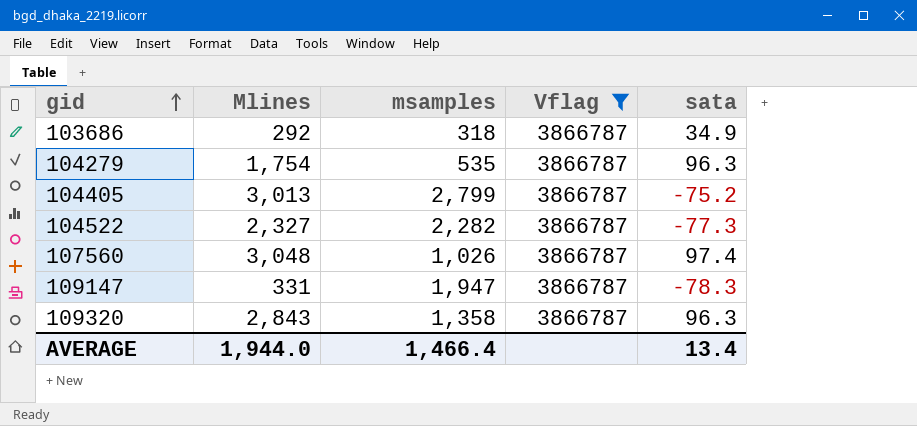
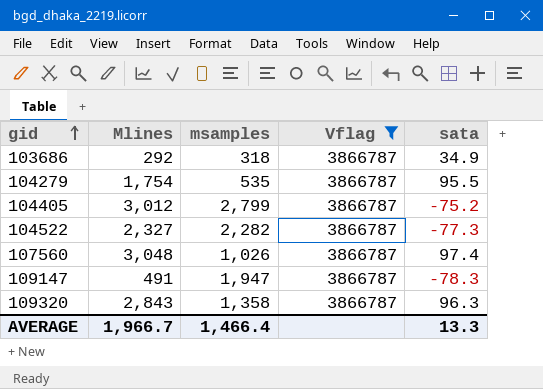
104279 | sata: 96.3 -> 95.5
104405 | Mlines: 3,013 -> 3,012
109147 | Mlines: 331 -> 491
AVERAGE | Mlines: 1,944.0 -> 1,966.7
AVERAGE | sata: 13.4 -> 13.3

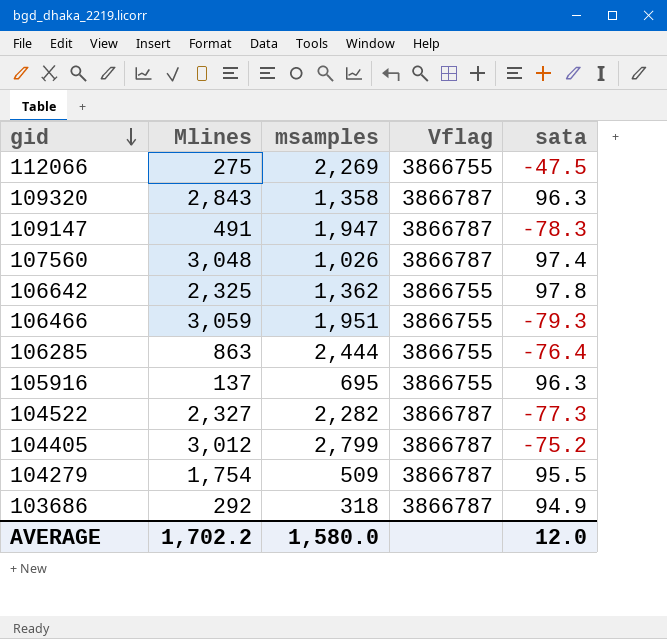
filter: Vflag = 3866787 -> none
row order: gid ascending -> gid descending
104279 | msamples: 535 -> 509
103686 | sata: 34.9 -> 94.9
AVERAGE | Mlines: 1,966.7 -> 1,702.2
AVERAGE | msamples: 1,466.4 -> 1,580.0
AVERAGE | sata: 13.3 -> 12.0

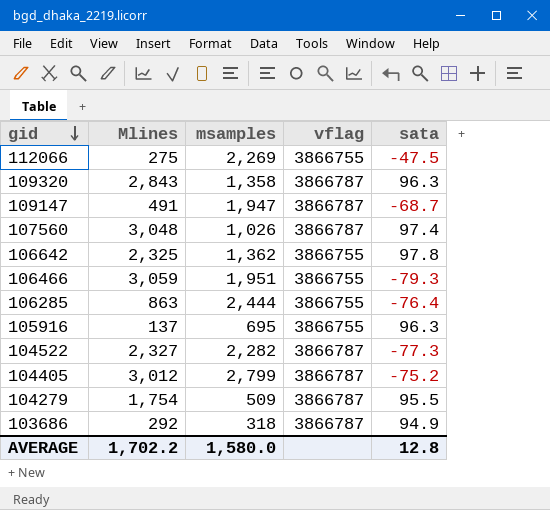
column name: Vflag -> vflag
109147 | sata: -78.3 -> -68.7
AVERAGE | sata: 12.0 -> 12.8

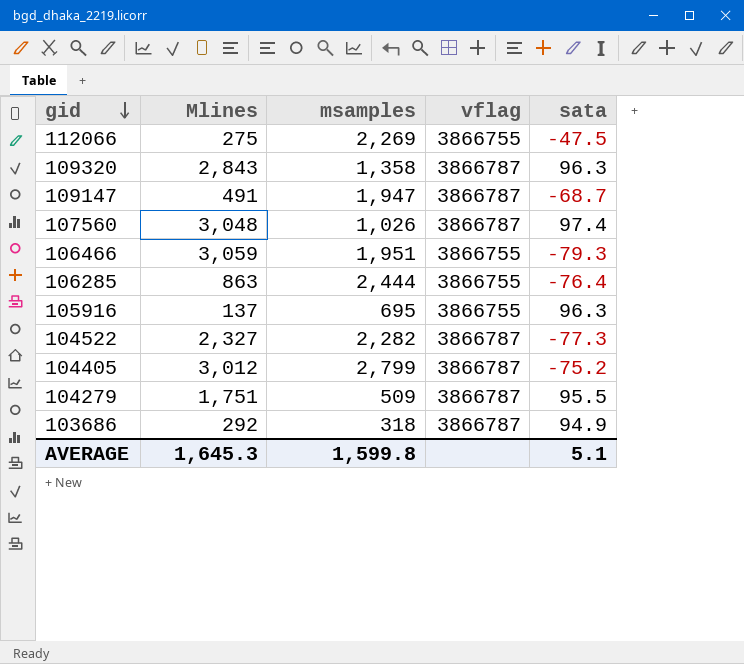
row 106642: 2,325 | 1,362 | 3866755 | 97.8 -> none
104279 | Mlines: 1,754 -> 1,751
AVERAGE | Mlines: 1,702.2 -> 1,645.3
AVERAGE | msamples: 1,580.0 -> 1,599.8
AVERAGE | sata: 12.8 -> 5.1

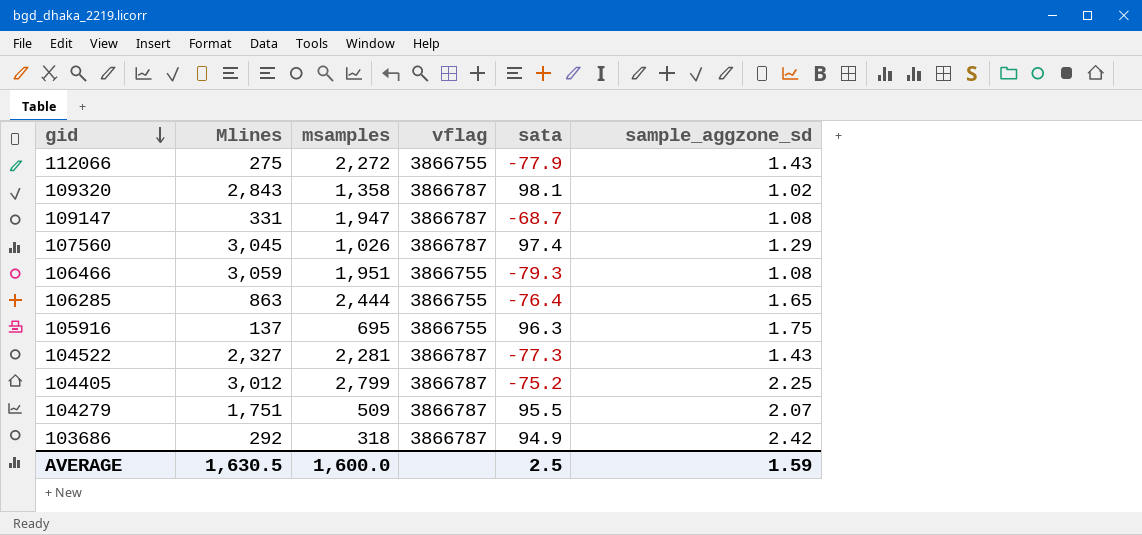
column sample_aggzone_sd | position: none -> 6
112066 | msamples: 2,269 -> 2,272
112066 | sata: -47.5 -> -77.9
109320 | sata: 96.3 -> 98.1
109147 | Mlines: 491 -> 331
107560 | Mlines: 3,048 -> 3,045
104522 | msamples: 2,282 -> 2,281
AVERAGE | Mlines: 1,645.3 -> 1,630.5
AVERAGE | msamples: 1,599.8 -> 1,600.0
AVERAGE | sata: 5.1 -> 2.5

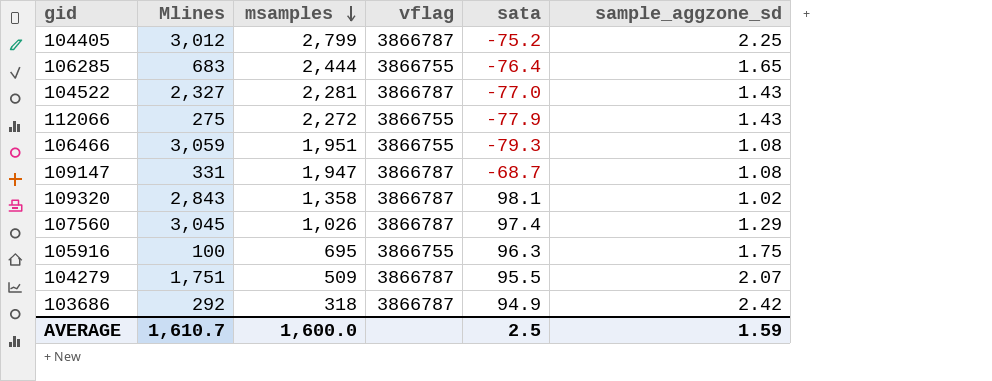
row order: gid descending -> msamples descending
106285 | Mlines: 863 -> 683
104522 | sata: -77.3 -> -77.0
105916 | Mlines: 137 -> 100
AVERAGE | Mlines: 1,630.5 -> 1,610.7

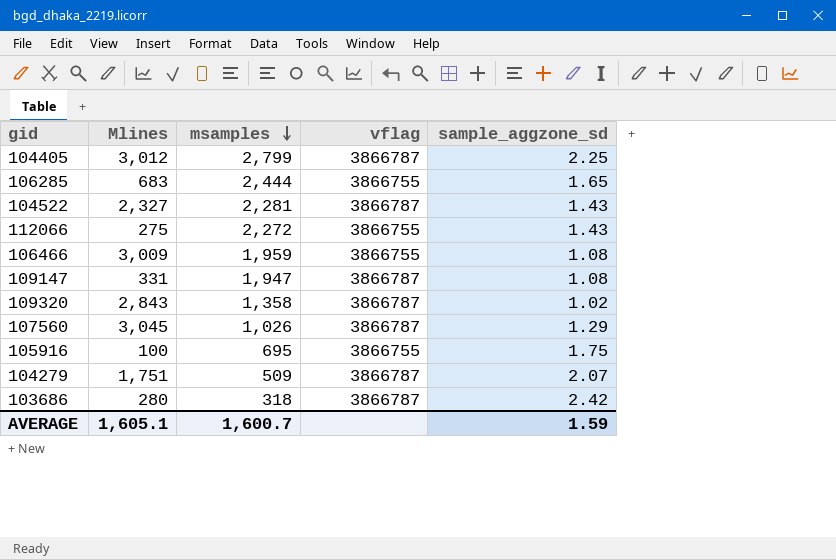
column sata | position: 5 -> none
106466 | Mlines: 3,059 -> 3,009
106466 | msamples: 1,951 -> 1,959
103686 | Mlines: 292 -> 280
AVERAGE | Mlines: 1,610.7 -> 1,605.1
AVERAGE | msamples: 1,600.0 -> 1,600.7

